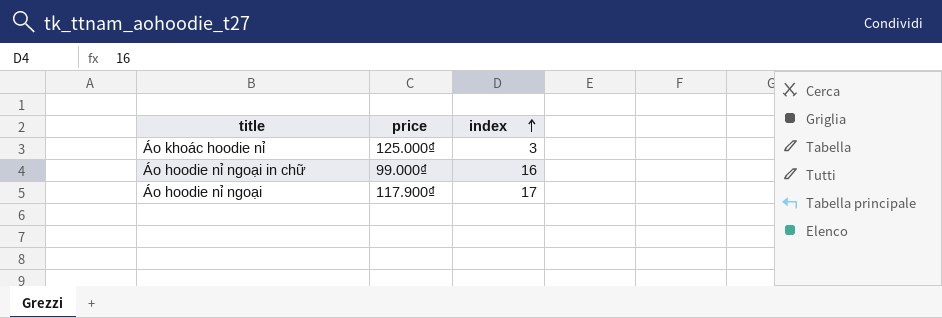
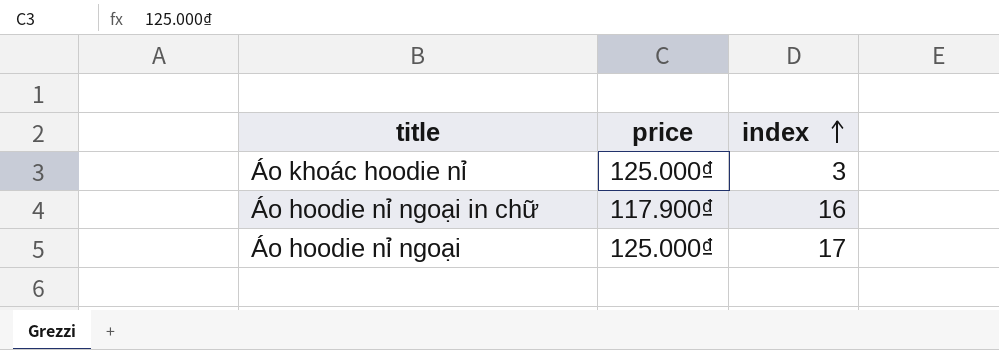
Áo hoodie nỉ ngoại in chữ | price: 99.000₫ -> 117.900₫
Áo hoodie nỉ ngoại | price: 117.900₫ -> 125.000₫

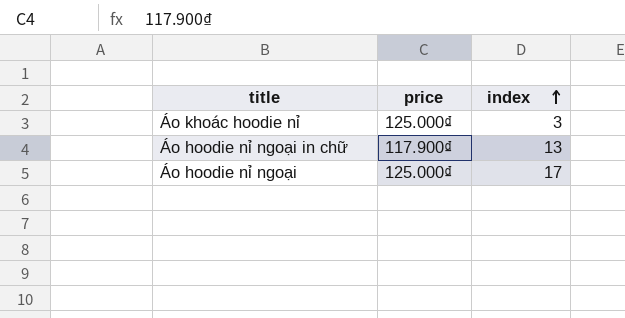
Áo hoodie nỉ ngoại in chữ | index: 16 -> 13

